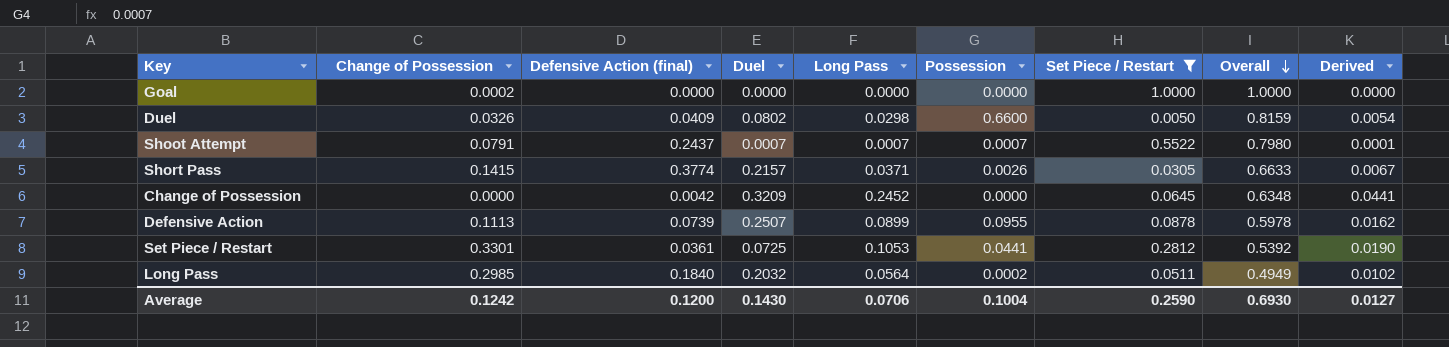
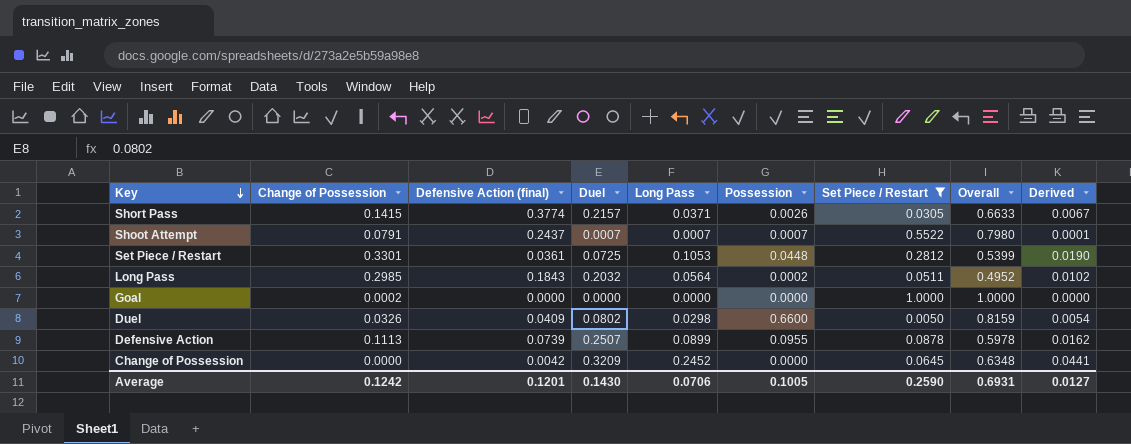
row order: Overall descending -> Key descending
Set Piece / Restart | Possession: 0.0441 -> 0.0448
Set Piece / Restart | Overall: 0.5392 -> 0.5399
Long Pass | Defensive Action (final): 0.1840 -> 0.1843
Long Pass | Overall: 0.4949 -> 0.4952
Average | Defensive Action (final): 0.1200 -> 0.1201
Average | Possession: 0.1004 -> 0.1005
Average | Overall: 0.6930 -> 0.6931

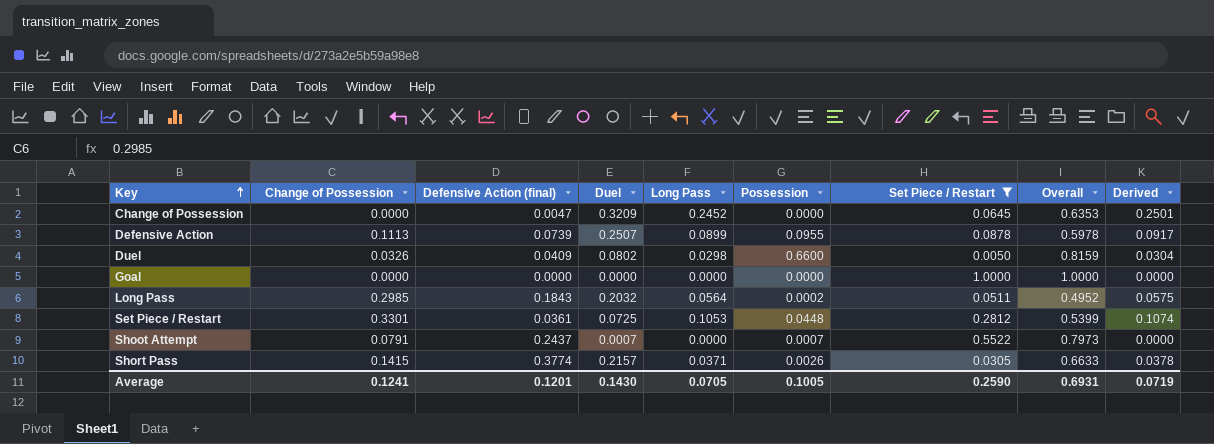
row order: Key descending -> Key ascending
column Derived | formula: [Long Pass] * 0.18 -> [Long Pass] * 1.02
Change of Possession | Defensive Action (final): 0.0042 -> 0.0047
Change of Possession | Overall: 0.6348 -> 0.6353
Goal | Change of Possession: 0.0002 -> 0.0000
Shoot Attempt | Long Pass: 0.0007 -> 0.0000
Shoot Attempt | Overall: 0.7980 -> 0.7973
Average | Change of Possession: 0.1242 -> 0.1241
Average | Long Pass: 0.0706 -> 0.0705
Average | Derived: 0.0127 -> 0.0719

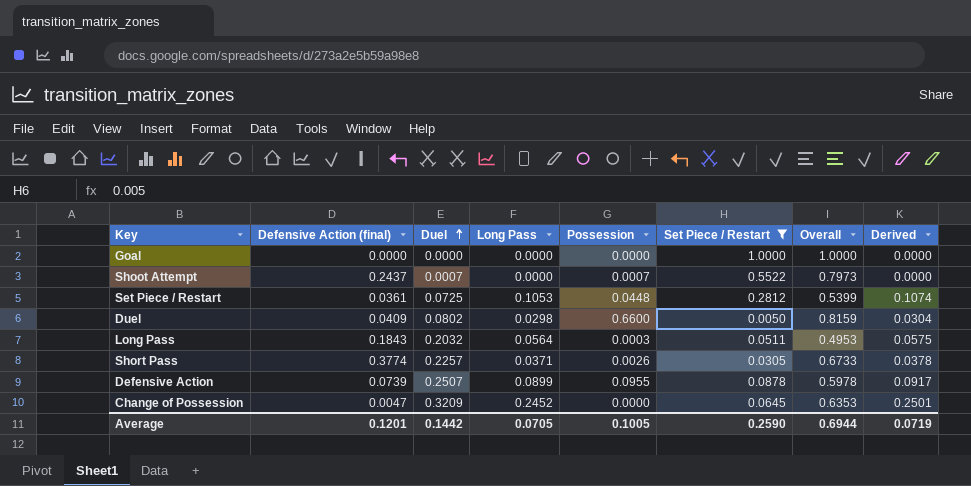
row order: Key ascending -> Duel ascending
column Change of Possession | position: 2 -> none
Long Pass | Possession: 0.0002 -> 0.0003
Long Pass | Overall: 0.4952 -> 0.4953
Short Pass | Duel: 0.2157 -> 0.2257
Short Pass | Overall: 0.6633 -> 0.6733
Average | Duel: 0.1430 -> 0.1442
Average | Overall: 0.6931 -> 0.6944

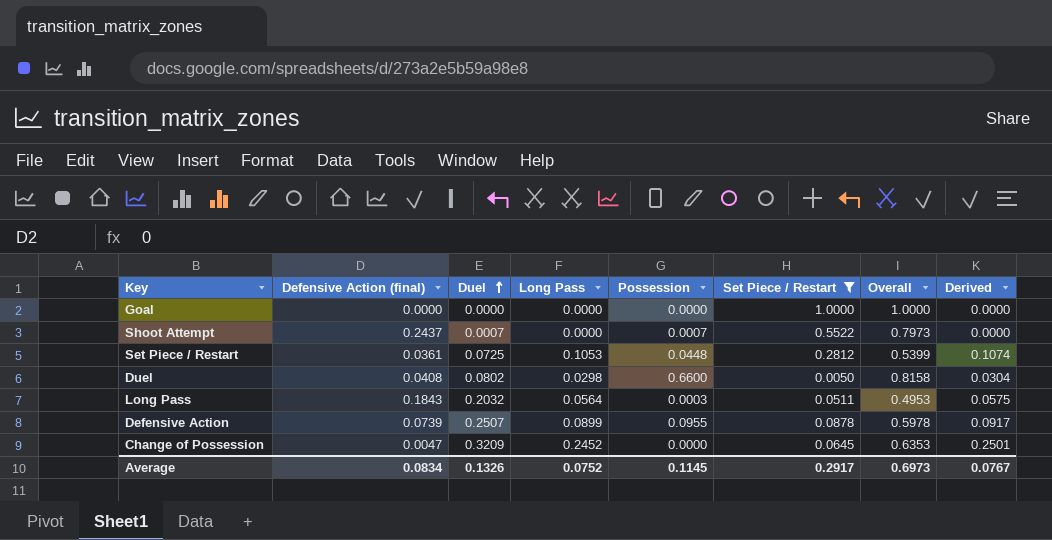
row Short Pass: 0.3774 | 0.2257 | 0.0371 | 0.0026 | 0.0305 | 0.6733 | 0.0378 -> none
Duel | Defensive Action (final): 0.0409 -> 0.0408
Duel | Overall: 0.8159 -> 0.8158
Average | Defensive Action (final): 0.1201 -> 0.0834
Average | Duel: 0.1442 -> 0.1326
Average | Long Pass: 0.0705 -> 0.0752
Average | Possession: 0.1005 -> 0.1145
Average | Set Piece / Restart: 0.2590 -> 0.2917
Average | Overall: 0.6944 -> 0.6973
Average | Derived: 0.0719 -> 0.0767

